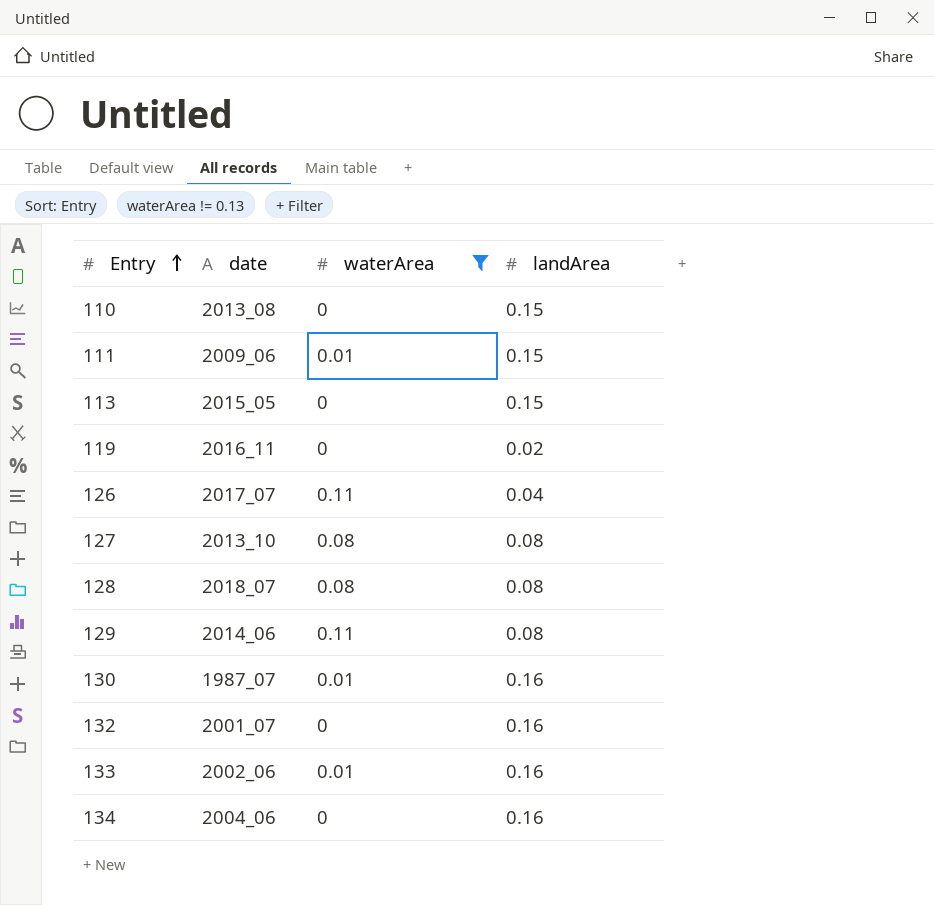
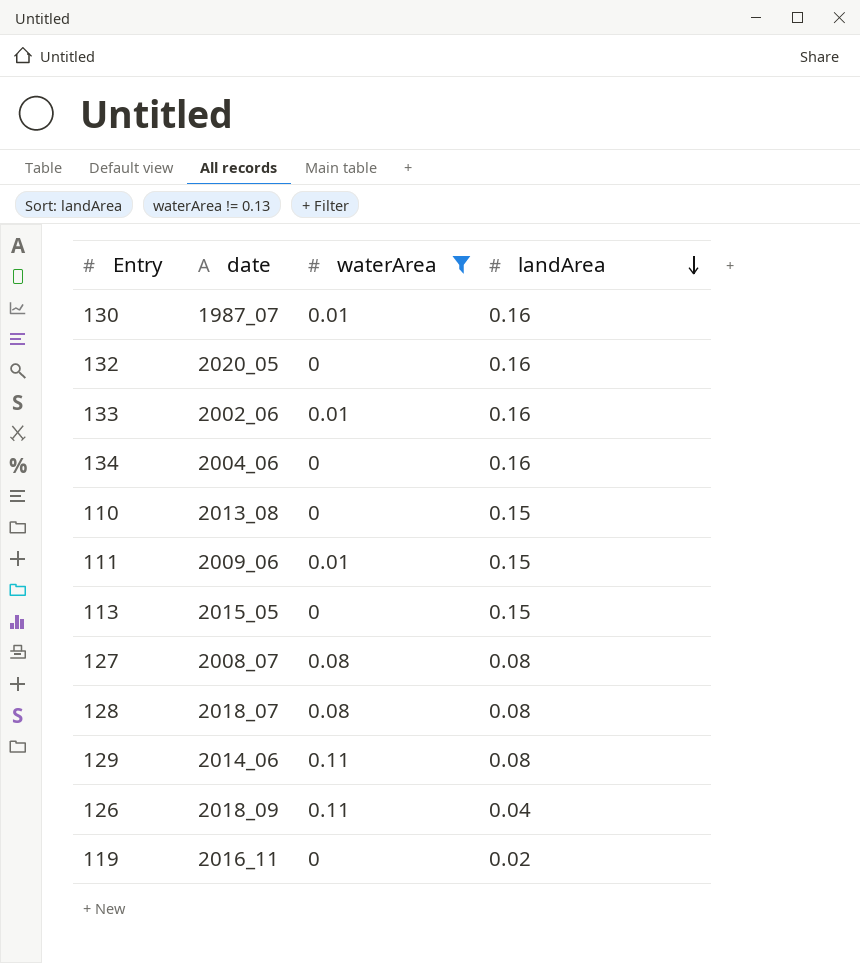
row order: Entry ascending -> landArea descending
132 | date: 2001_07 -> 2020_05
127 | date: 2013_10 -> 2008_07
126 | date: 2017_07 -> 2018_09

